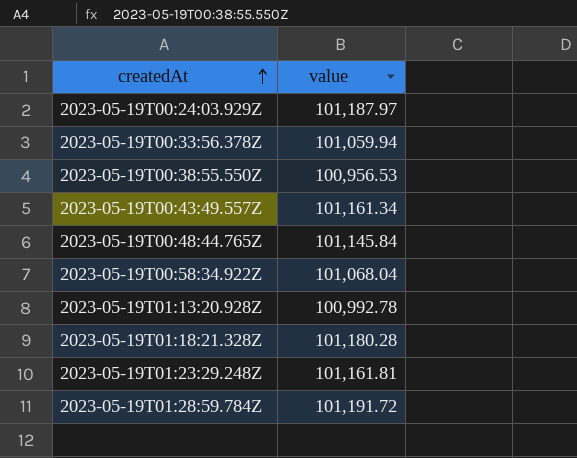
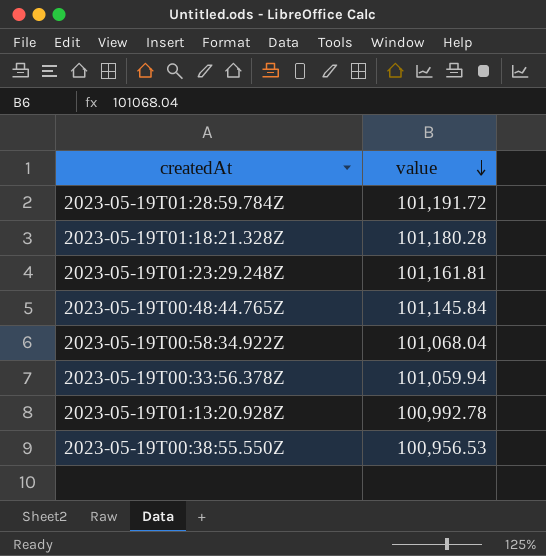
row order: createdAt ascending -> value descending
row 2023-05-19T00:24:03.929Z: 101,187.97 -> none
row 2023-05-19T00:43:49.557Z: 101,161.34 -> none

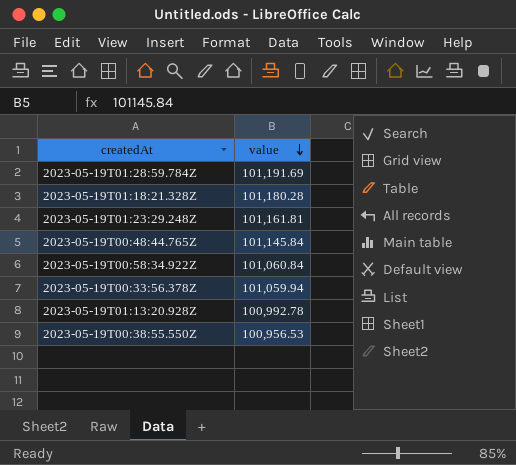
2023-05-19T01:28:59.784Z | value: 101,191.72 -> 101,191.69
2023-05-19T00:58:34.922Z | value: 101,068.04 -> 101,060.84

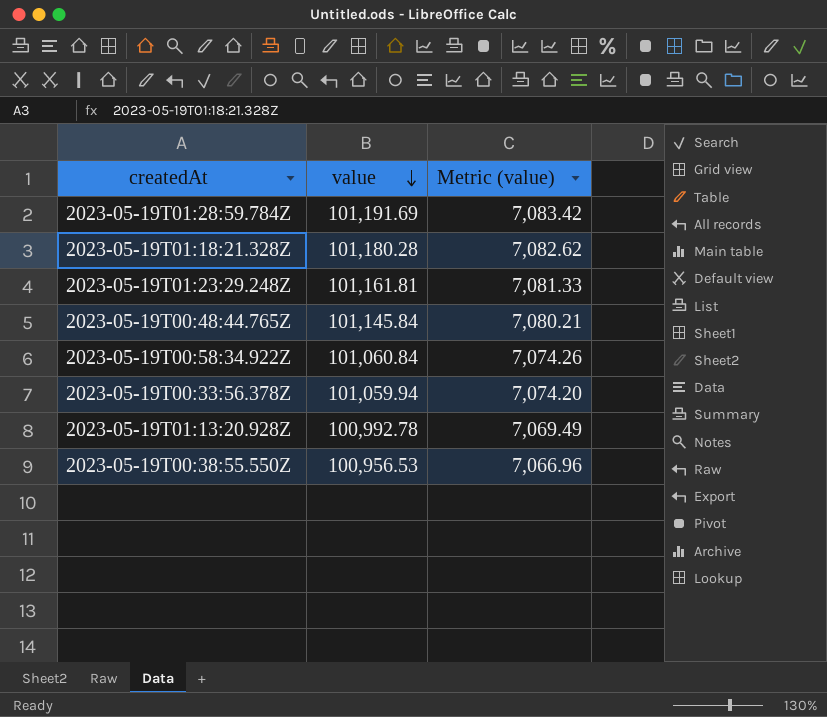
column Metric (value) | formula: none -> [value] * 0.07

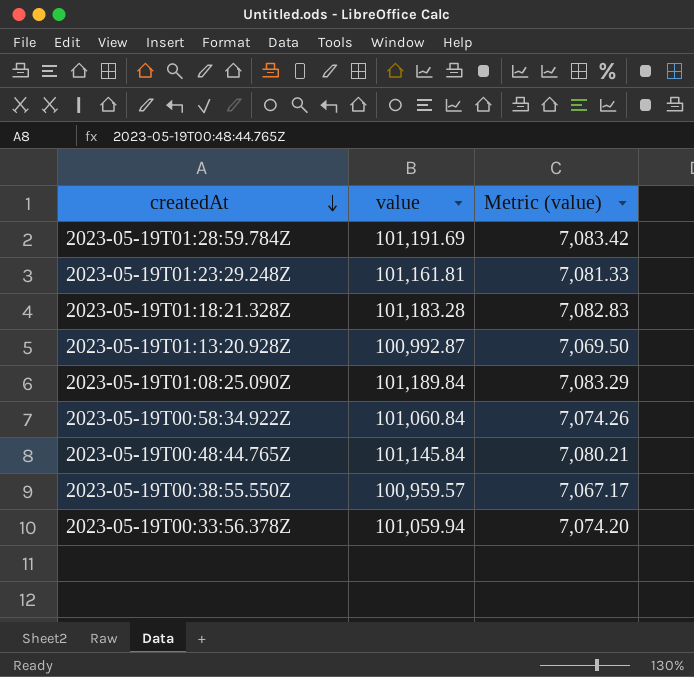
row order: value descending -> createdAt descending
2023-05-19T01:18:21.328Z | value: 101,180.28 -> 101,183.28
2023-05-19T01:18:21.328Z | Metric (value): 7,082.62 -> 7,082.83
2023-05-19T01:13:20.928Z | value: 100,992.78 -> 100,992.87
2023-05-19T01:13:20.928Z | Metric (value): 7,069.49 -> 7,069.50
row 2023-05-19T01:08:25.090Z: none -> 101,189.84 | 7,083.29
2023-05-19T00:38:55.550Z | value: 100,956.53 -> 100,959.57
2023-05-19T00:38:55.550Z | Metric (value): 7,066.96 -> 7,067.17

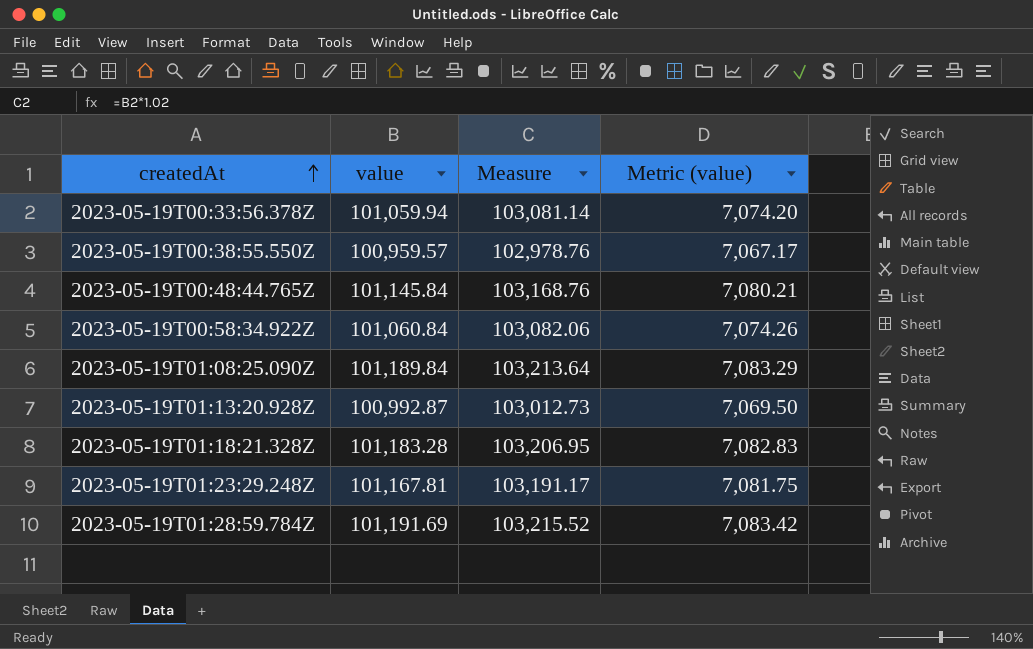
row order: createdAt descending -> createdAt ascending
column Measure | formula: none -> [value] * 1.02
2023-05-19T01:23:29.248Z | value: 101,161.81 -> 101,167.81
2023-05-19T01:23:29.248Z | Metric (value): 7,081.33 -> 7,081.75

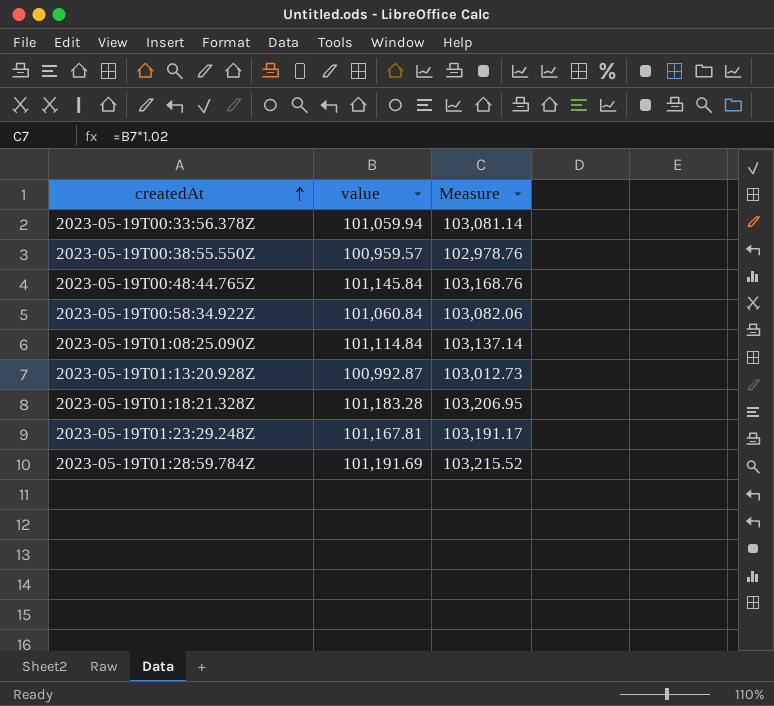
column Metric (value) | formula: [value] * 0.07 -> none
2023-05-19T01:08:25.090Z | value: 101,189.84 -> 101,114.84
2023-05-19T01:08:25.090Z | Measure: 103,213.64 -> 103,137.14

